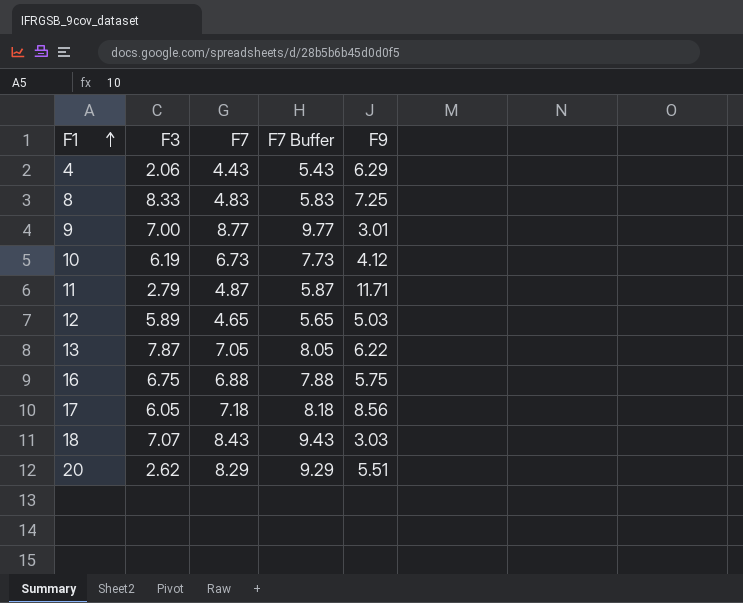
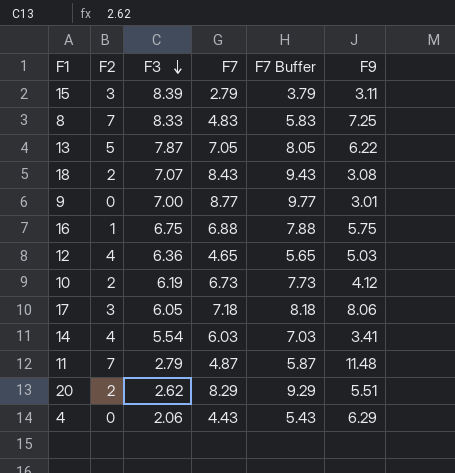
row order: F1 ascending -> F3 descending
column F2 | position: none -> 2
row 15: none -> 3 | 8.39 | 2.79 | 3.79 | 3.11
18 | F9: 3.03 -> 3.08
12 | F3: 5.89 -> 6.36
17 | F9: 8.56 -> 8.06
row 14: none -> 4 | 5.54 | 6.03 | 7.03 | 3.41
11 | F9: 11.71 -> 11.48

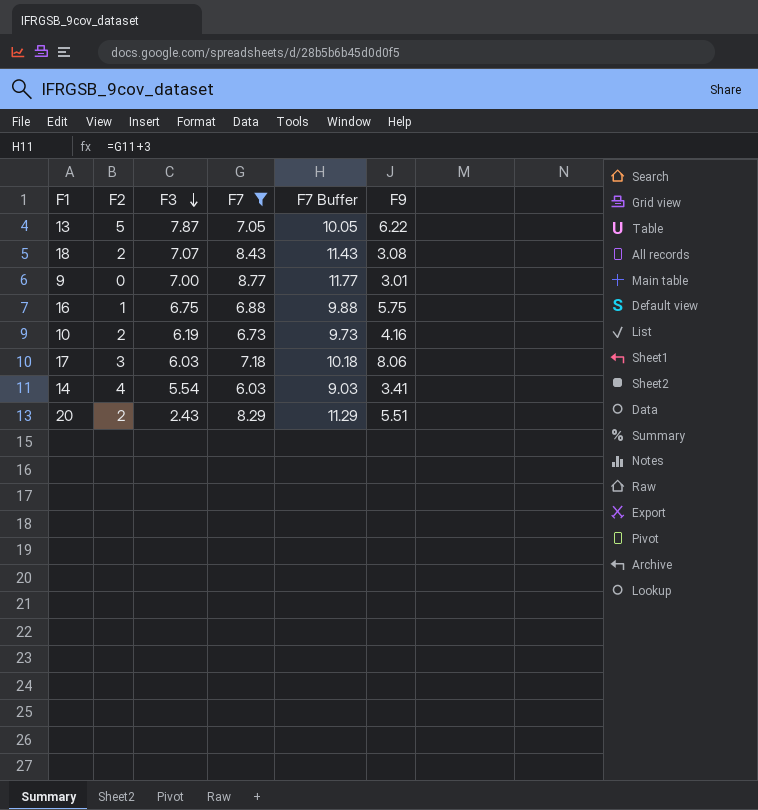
filter: none -> F7 >= 6.03
column F7 Buffer | formula: [F7] + 1 -> [F7] + 3
10 | F9: 4.12 -> 4.16
17 | F3: 6.05 -> 6.03
20 | F3: 2.62 -> 2.43

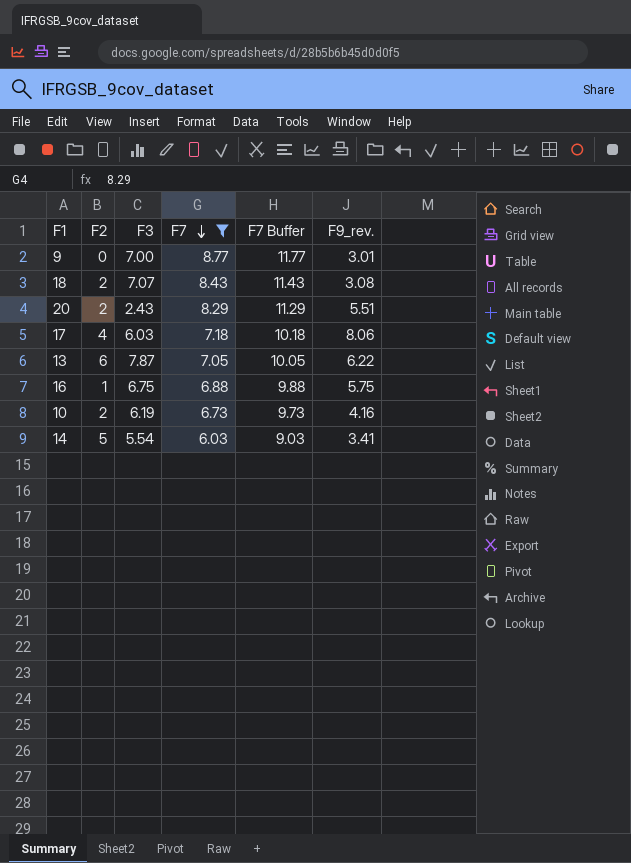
row order: F3 descending -> F7 descending
column name: F9 -> F9_rev.
17 | F2: 3 -> 4
13 | F2: 5 -> 6
14 | F2: 4 -> 5

